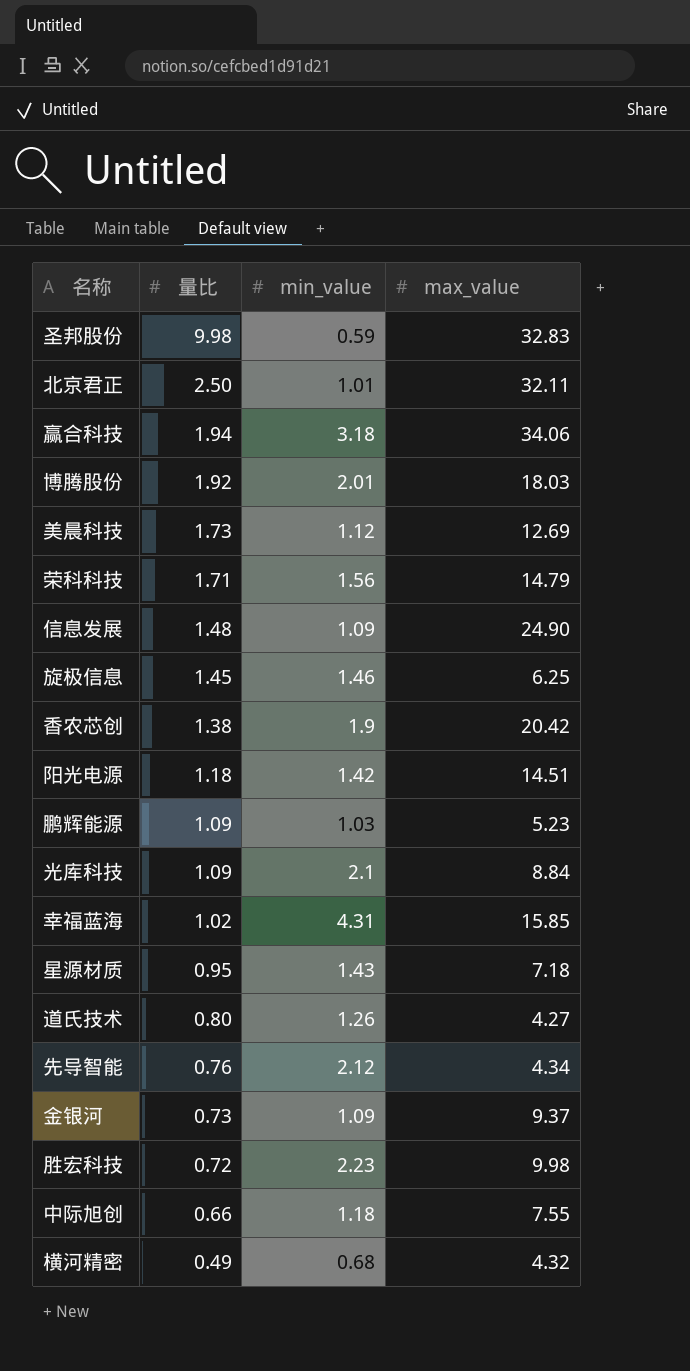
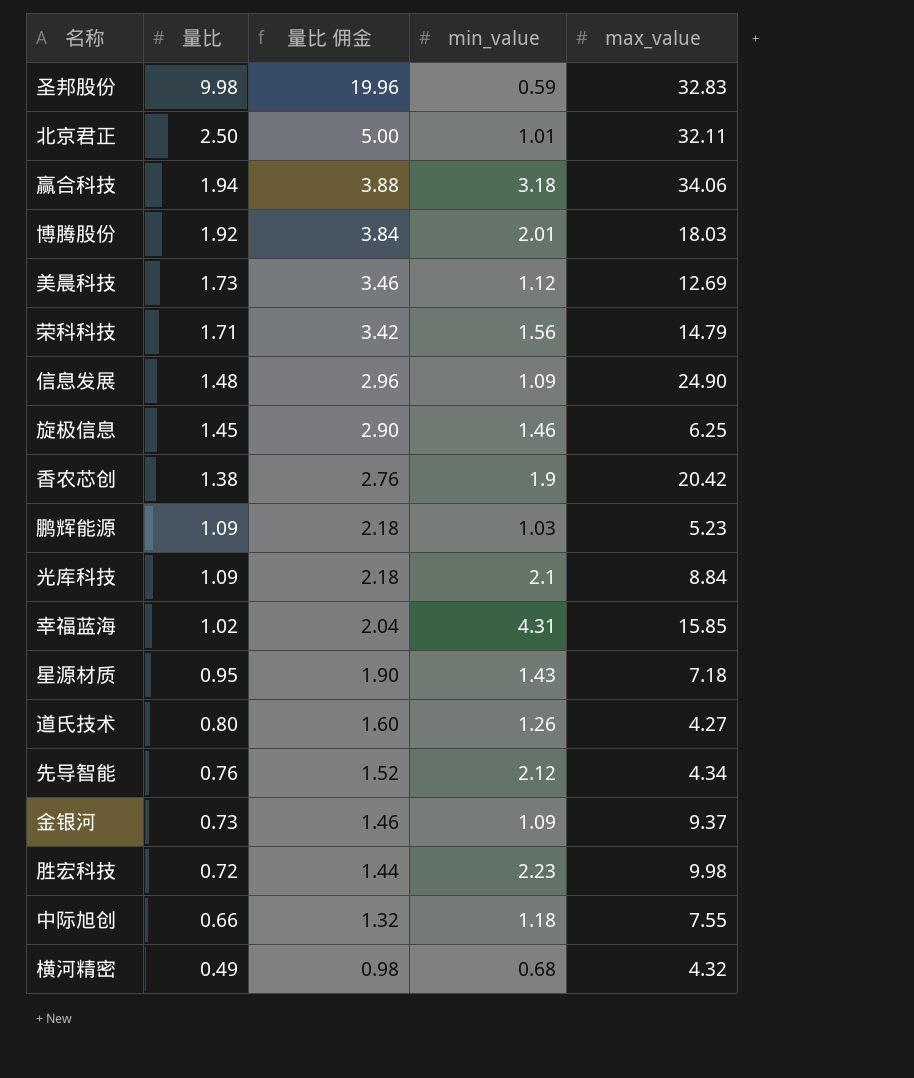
column 量比 佣金 | formula: none -> [量比] * 2
row 阳光电源: 1.18 | 1.42 | 14.51 -> none

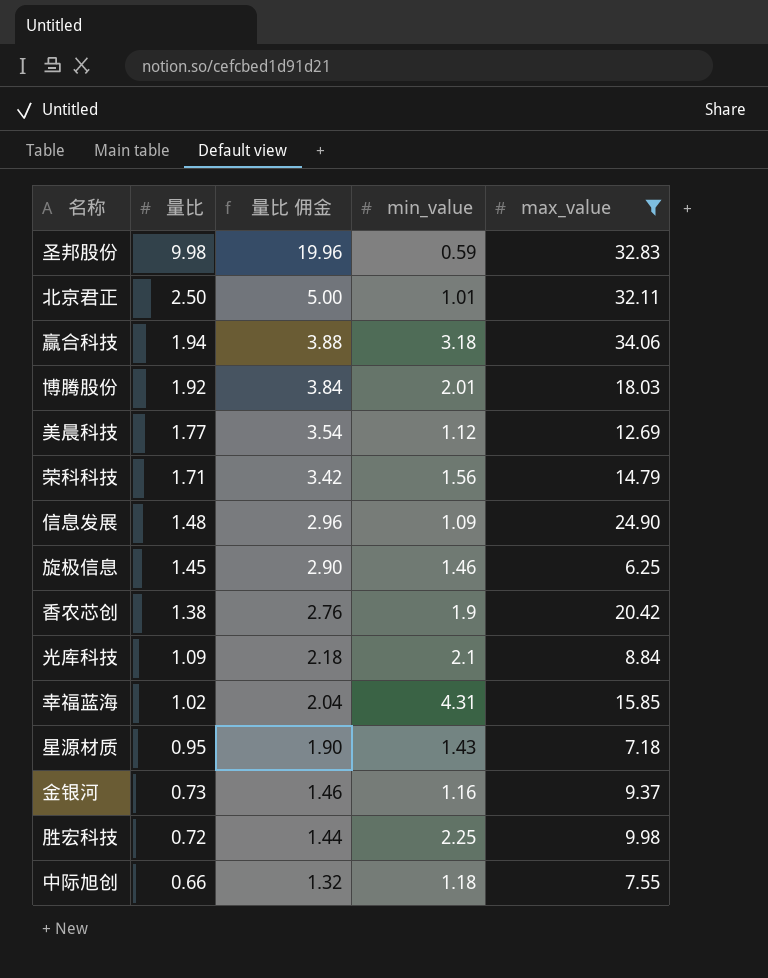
filter: none -> max_value >= 6.25
美晨科技 | 量比: 1.73 -> 1.77
美晨科技 | 量比 佣金: 3.46 -> 3.54
金银河 | min_value: 1.09 -> 1.16
胜宏科技 | min_value: 2.23 -> 2.25

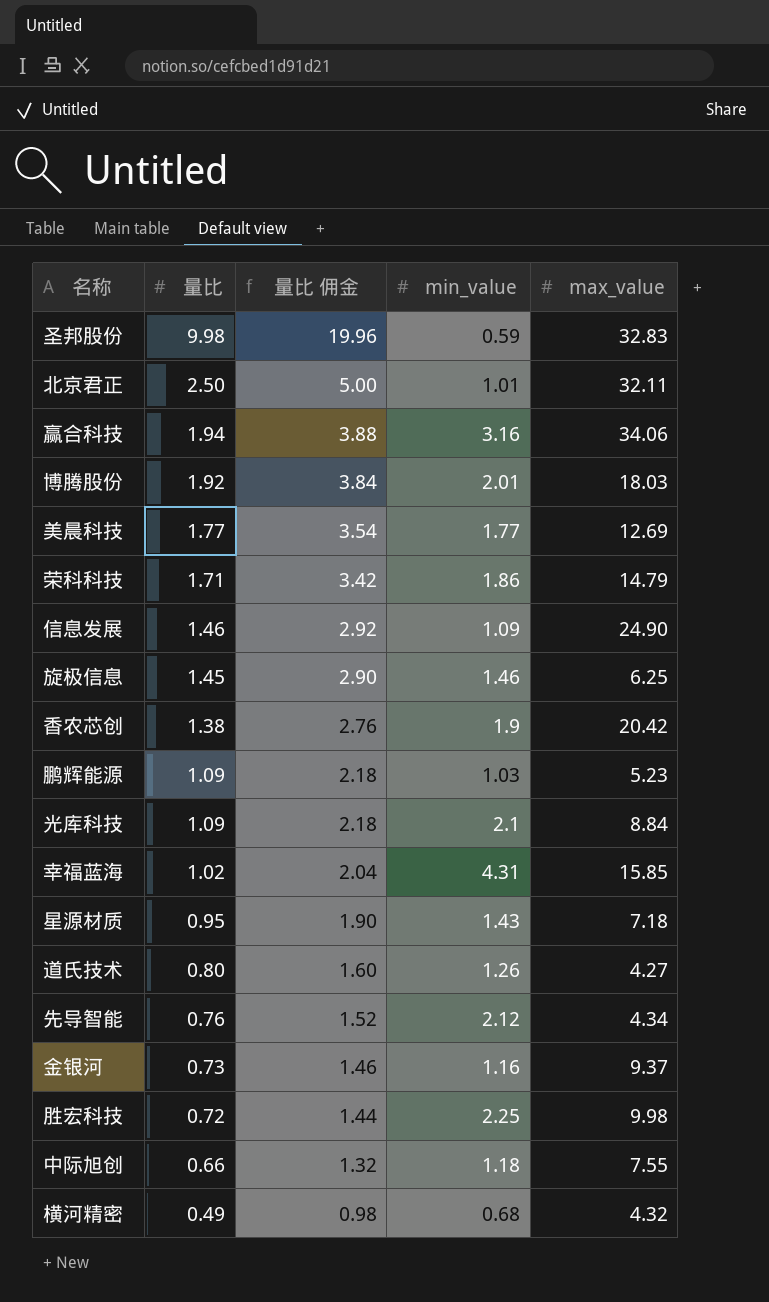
filter: max_value >= 6.25 -> none
赢合科技 | min_value: 3.18 -> 3.16
美晨科技 | min_value: 1.12 -> 1.77
荣科科技 | min_value: 1.56 -> 1.86
信息发展 | 量比: 1.48 -> 1.46
信息发展 | 量比 佣金: 2.96 -> 2.92

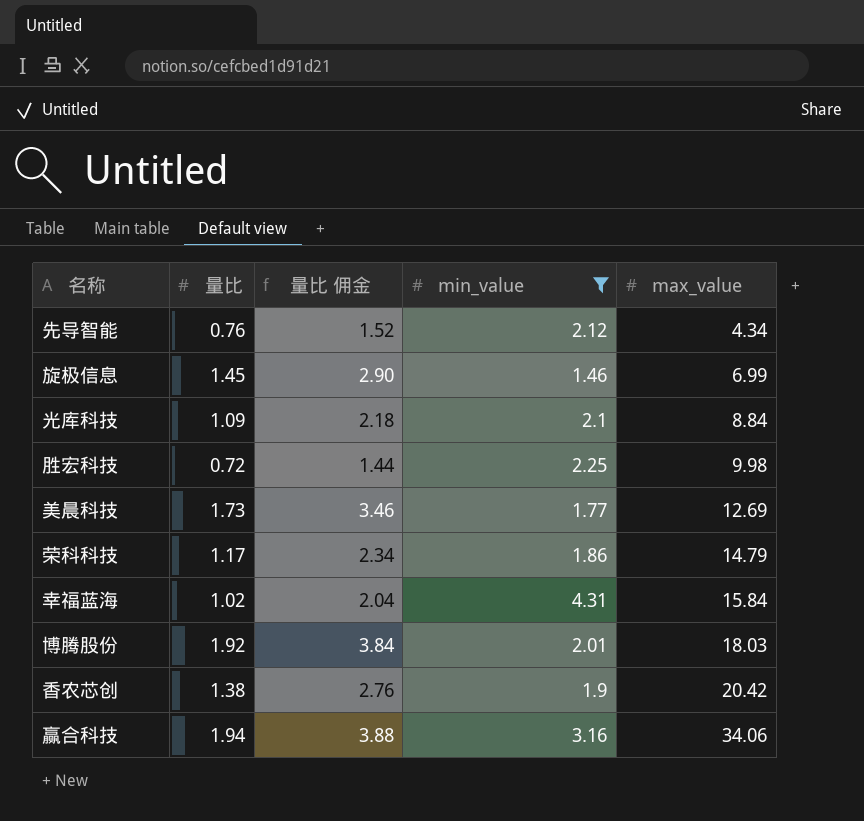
filter: none -> min_value >= 1.46
row order: 量比 descending -> max_value ascending
旋极信息 | max_value: 6.25 -> 6.99
美晨科技 | 量比: 1.77 -> 1.73
美晨科技 | 量比 佣金: 3.54 -> 3.46
荣科科技 | 量比: 1.71 -> 1.17
荣科科技 | 量比 佣金: 3.42 -> 2.34
幸福蓝海 | max_value: 15.85 -> 15.84

